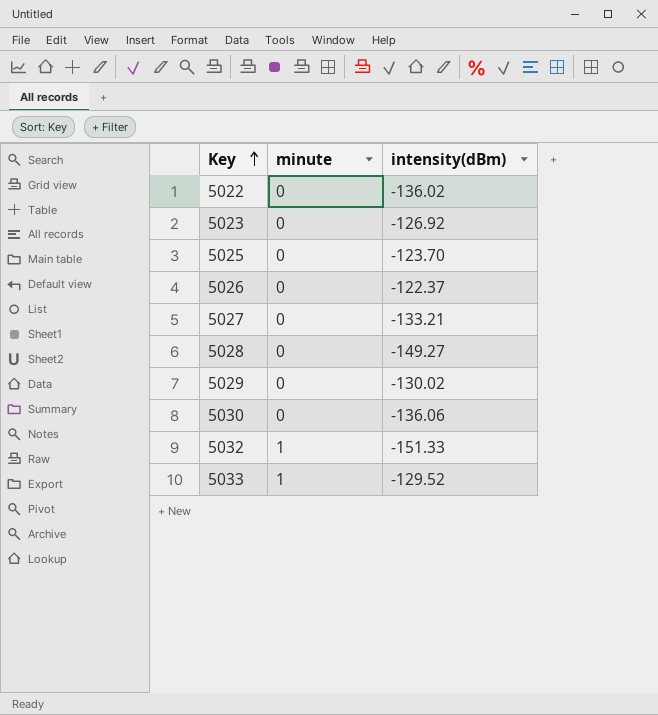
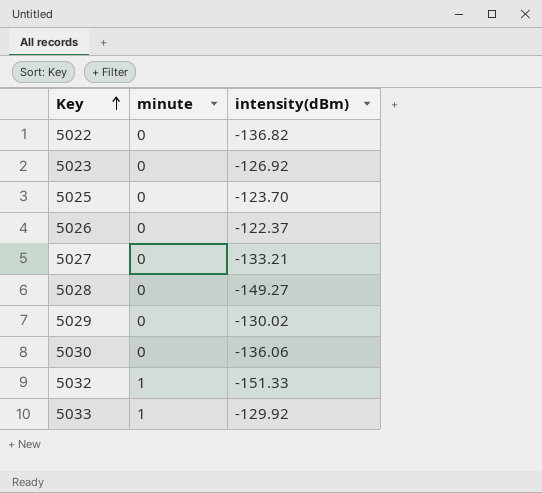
5022 | intensity(dBm): -136.02 -> -136.82
5033 | intensity(dBm): -129.52 -> -129.92

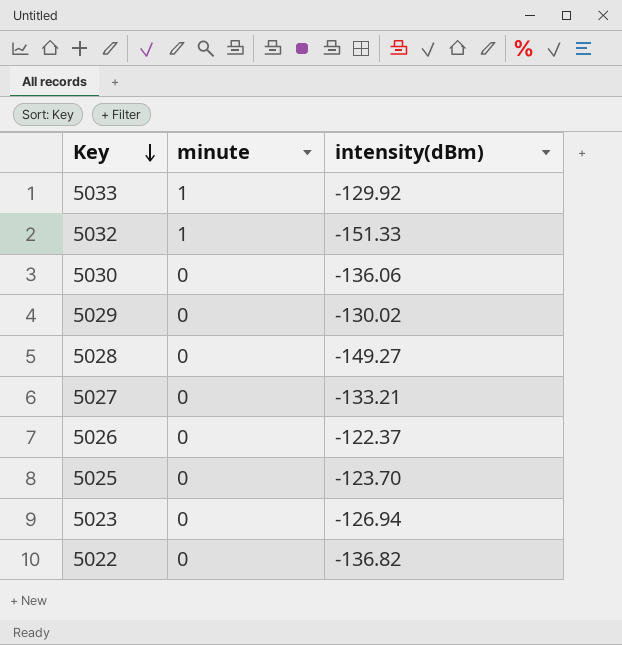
row order: Key ascending -> Key descending
5023 | intensity(dBm): -126.92 -> -126.94

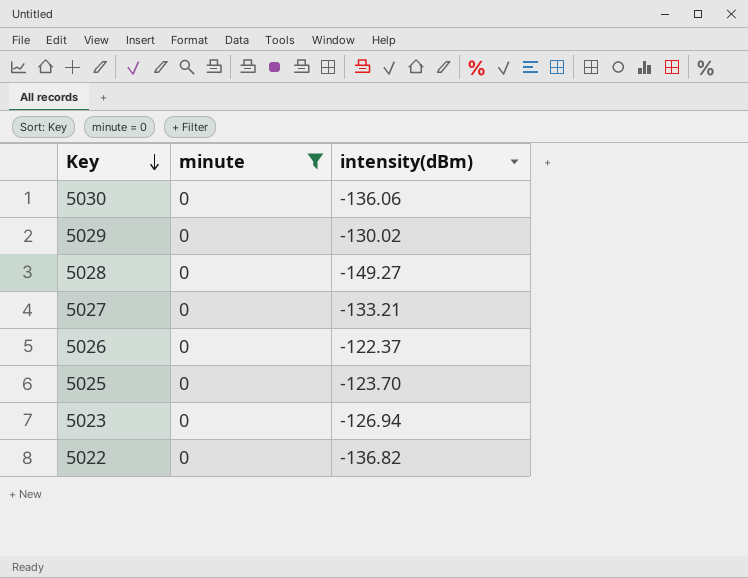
filter: none -> minute = 0

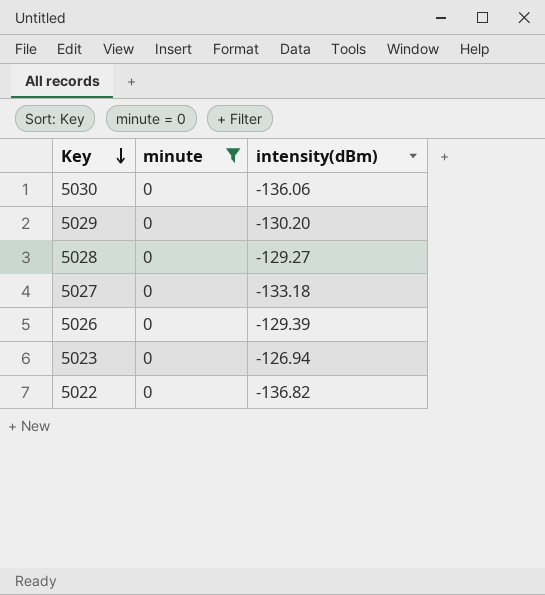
row 5025: 0 | -123.70 -> none
5029 | intensity(dBm): -130.02 -> -130.20
5028 | intensity(dBm): -149.27 -> -129.27
5027 | intensity(dBm): -133.21 -> -133.18
5026 | intensity(dBm): -122.37 -> -129.39

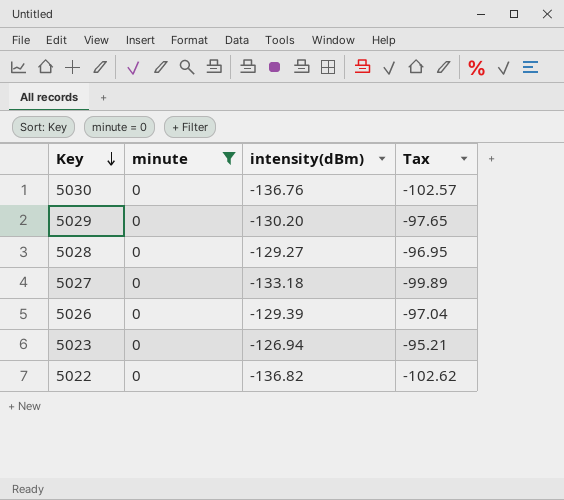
column Tax | formula: none -> [intensity(dBm)] * 0.75
5030 | intensity(dBm): -136.06 -> -136.76

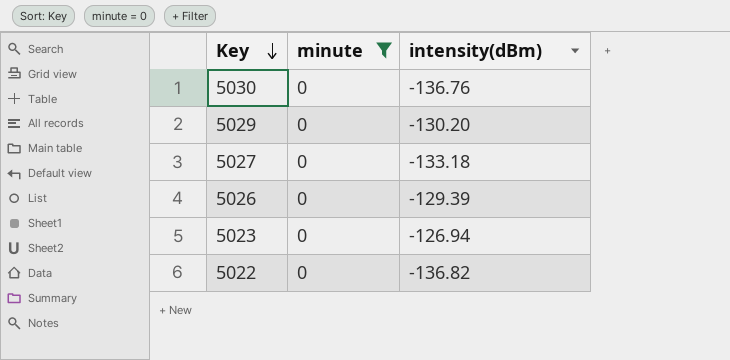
column Tax | formula: [intensity(dBm)] * 0.75 -> none
row 5028: 0 | -129.27 | -96.95 -> none

